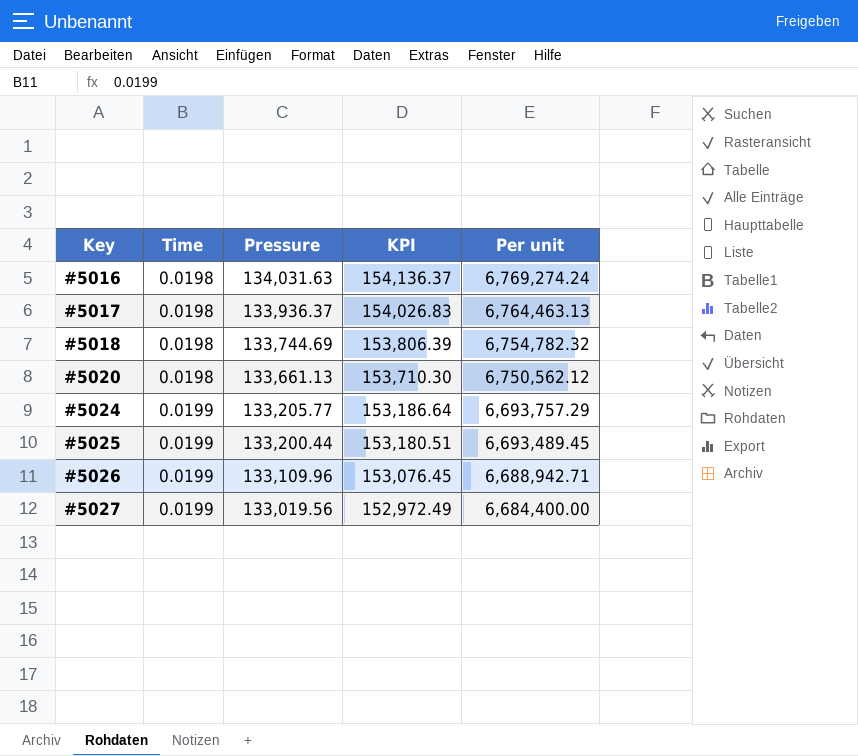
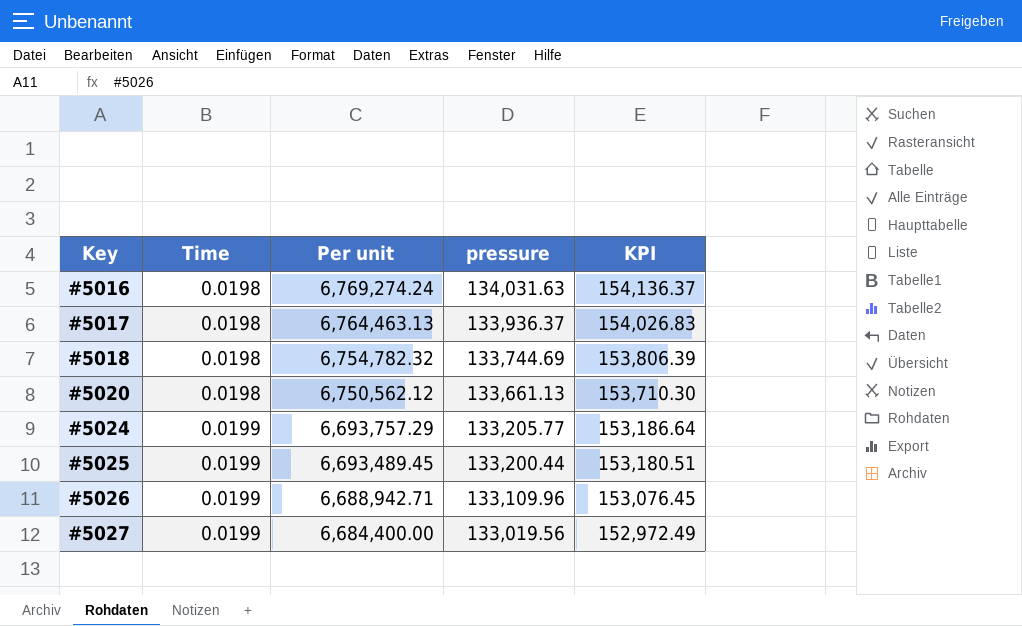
column Per unit | position: 5 -> 3
column name: Pressure -> pressure

